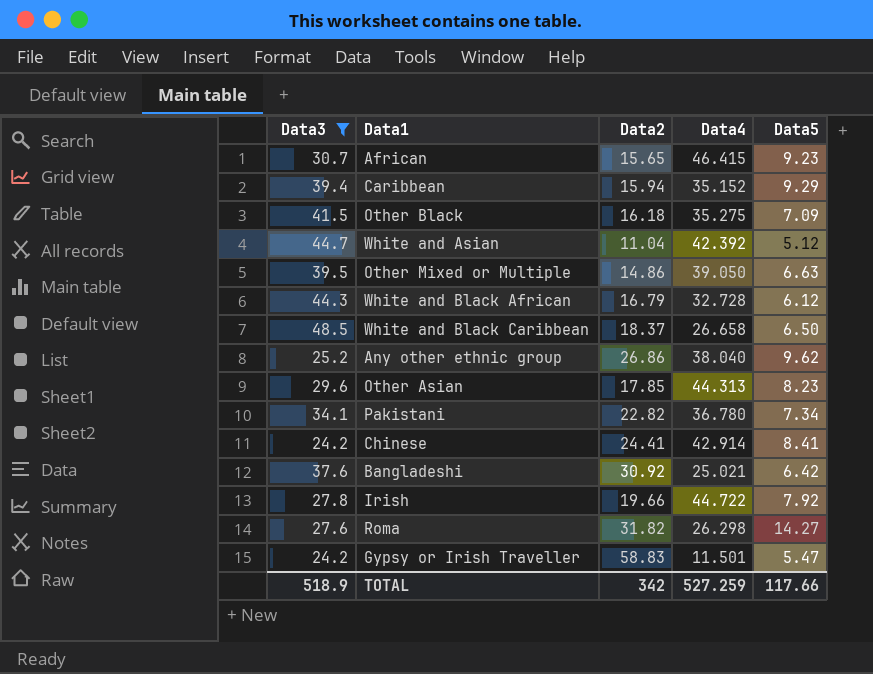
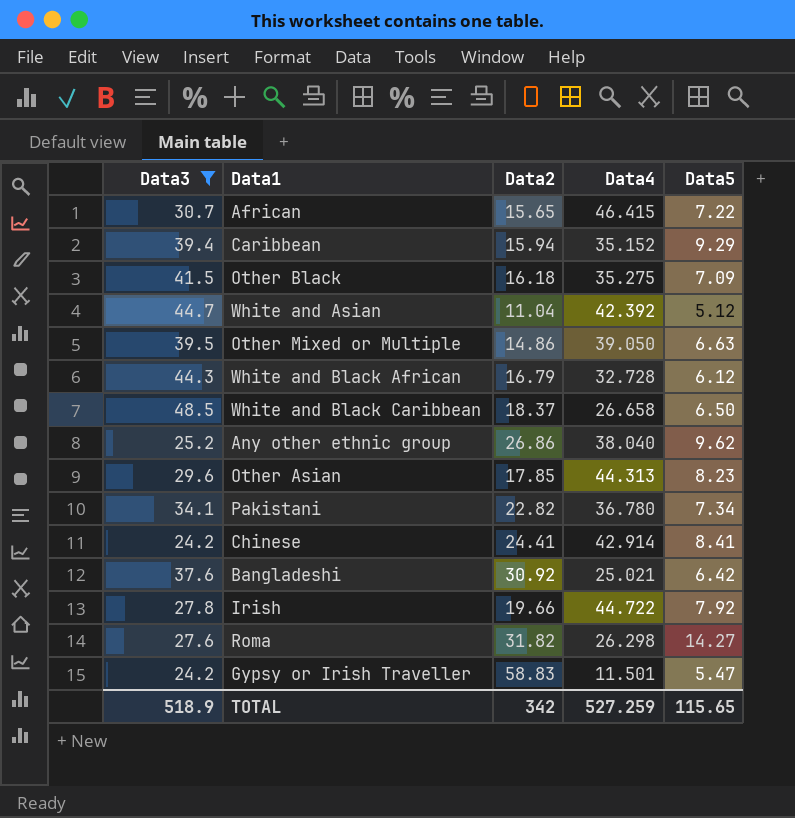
African | Data5: 9.23 -> 7.22
TOTAL | Data5: 117.66 -> 115.65

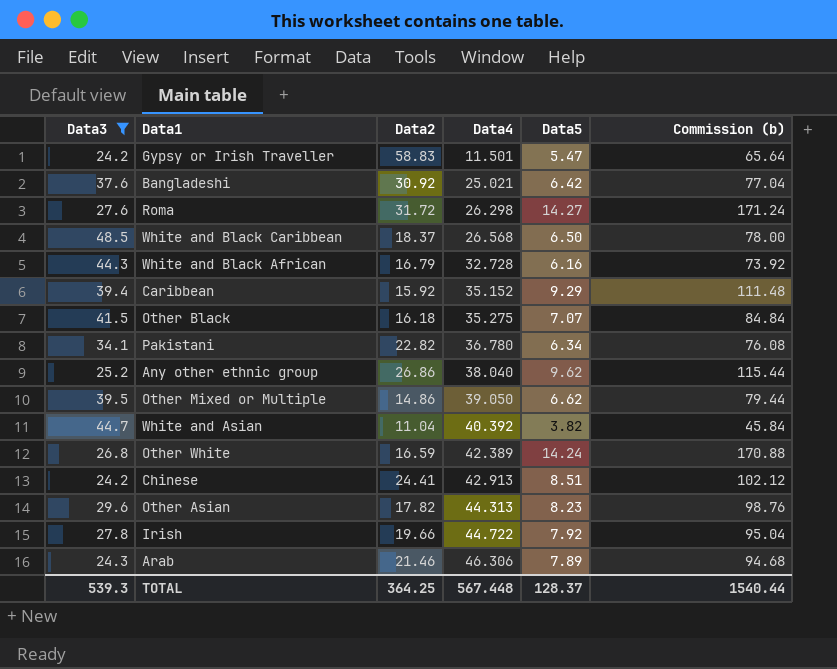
row order: none -> Data4 ascending
column Commission (b) | formula: none -> [Data5] * 12
row African: 30.7 | 15.65 | 46.415 | 7.22 -> none
Roma | Data2: 31.82 -> 31.72
White and Black Caribbean | Data4: 26.658 -> 26.568
White and Black African | Data5: 6.12 -> 6.16
Caribbean | Data2: 15.94 -> 15.92
Other Black | Data5: 7.09 -> 7.07
Pakistani | Data5: 7.34 -> 6.34
Other Mixed or Multiple | Data5: 6.63 -> 6.62
White and Asian | Data4: 42.392 -> 40.392
White and Asian | Data5: 5.12 -> 3.82
row Other White: none -> 26.8 | 16.59 | 42.389 | 14.24 | 170.88
Chinese | Data4: 42.914 -> 42.913
Chinese | Data5: 8.41 -> 8.51
Other Asian | Data2: 17.85 -> 17.82
row Arab: none -> 24.3 | 21.46 | 46.306 | 7.89 | 94.68
TOTAL | Data3: 518.9 -> 539.3
TOTAL | Data2: 342 -> 364.25
TOTAL | Data4: 527.259 -> 567.448
TOTAL | Data5: 115.65 -> 128.37

